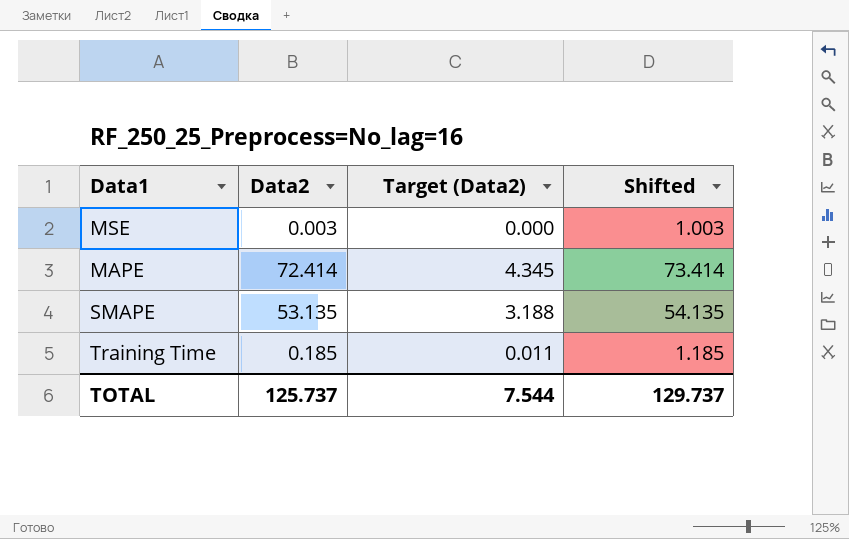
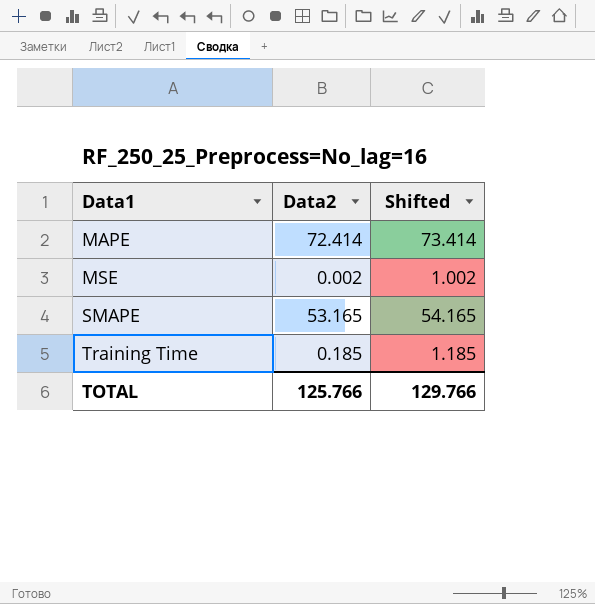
row order: none -> Data1 ascending
column Target (Data2) | formula: [Data2] * 0.06 -> none
MSE | Data2: 0.003 -> 0.002
MSE | Shifted: 1.003 -> 1.002
SMAPE | Data2: 53.135 -> 53.165
SMAPE | Shifted: 54.135 -> 54.165
TOTAL | Data2: 125.737 -> 125.766
TOTAL | Shifted: 129.737 -> 129.766

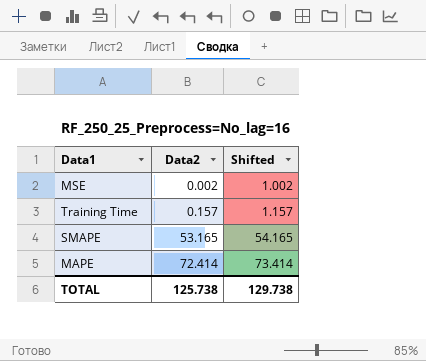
row order: Data1 ascending -> Data2 ascending
Training Time | Data2: 0.185 -> 0.157
Training Time | Shifted: 1.185 -> 1.157
TOTAL | Data2: 125.766 -> 125.738
TOTAL | Shifted: 129.766 -> 129.738

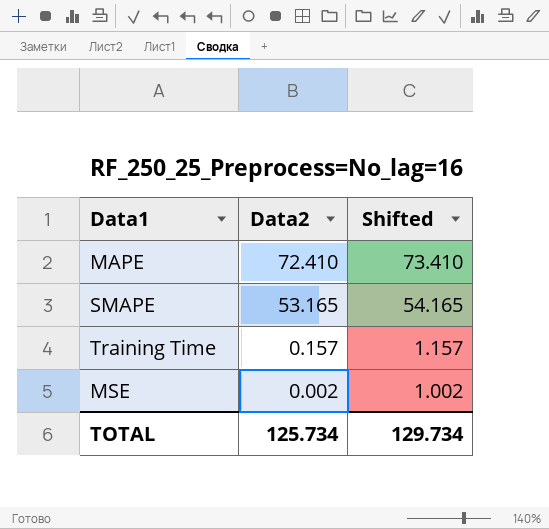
row order: Data2 ascending -> Data2 descending
MAPE | Data2: 72.414 -> 72.410
MAPE | Shifted: 73.414 -> 73.410
TOTAL | Data2: 125.738 -> 125.734
TOTAL | Shifted: 129.738 -> 129.734

